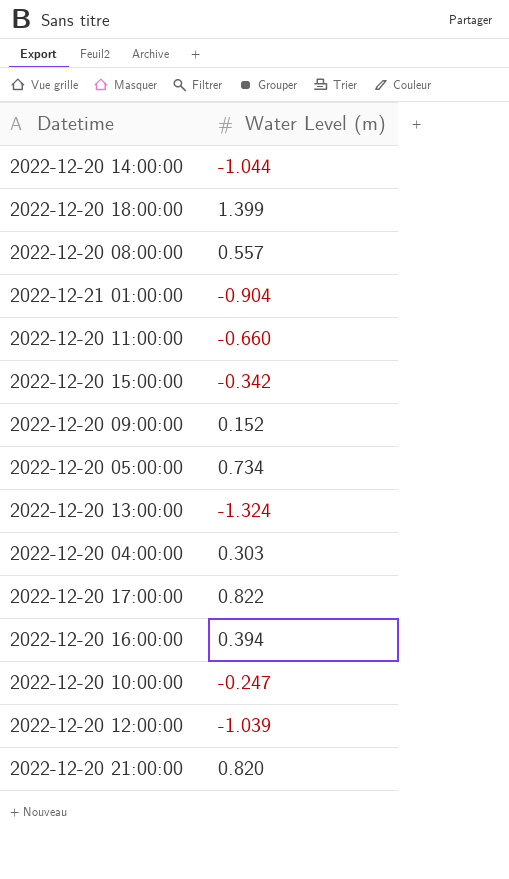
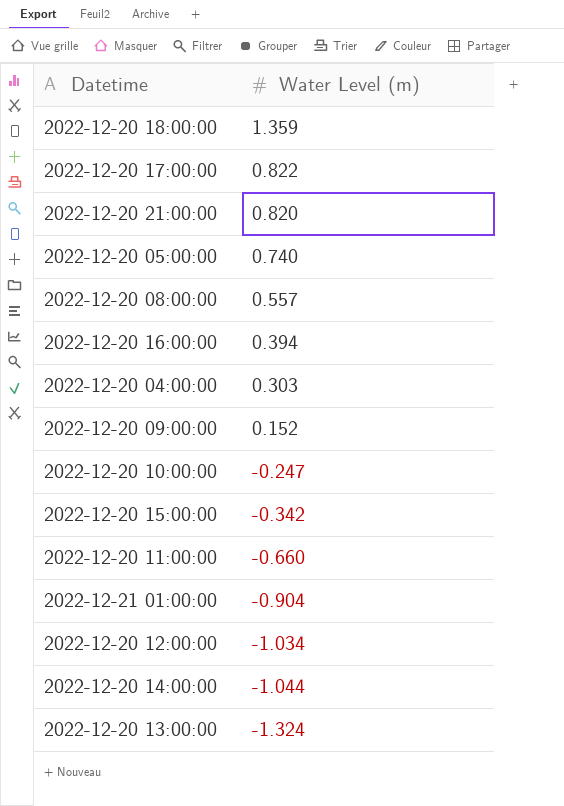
row order: none -> Water Level (m) descending
2022-12-20 18:00:00 | Water Level (m): 1.399 -> 1.359
2022-12-20 05:00:00 | Water Level (m): 0.734 -> 0.740
2022-12-20 12:00:00 | Water Level (m): -1.039 -> -1.034

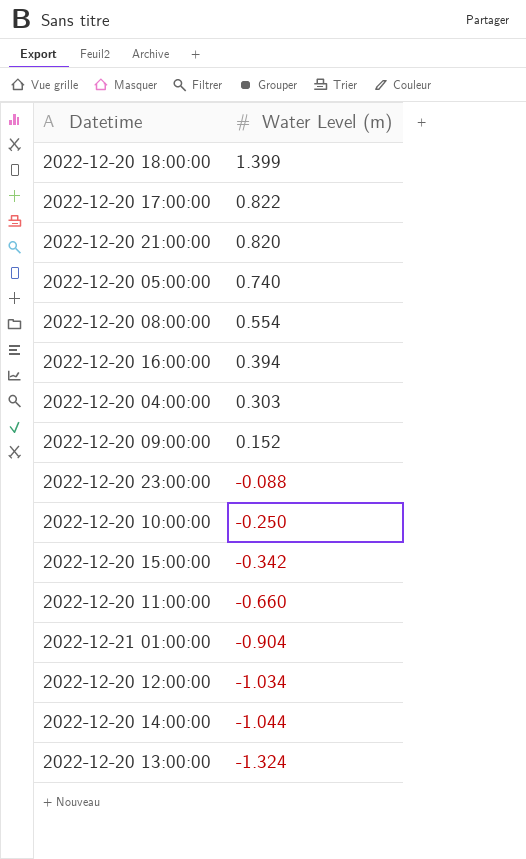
2022-12-20 18:00:00 | Water Level (m): 1.359 -> 1.399
2022-12-20 08:00:00 | Water Level (m): 0.557 -> 0.554
row 2022-12-20 23:00:00: none -> -0.088
2022-12-20 10:00:00 | Water Level (m): -0.247 -> -0.250

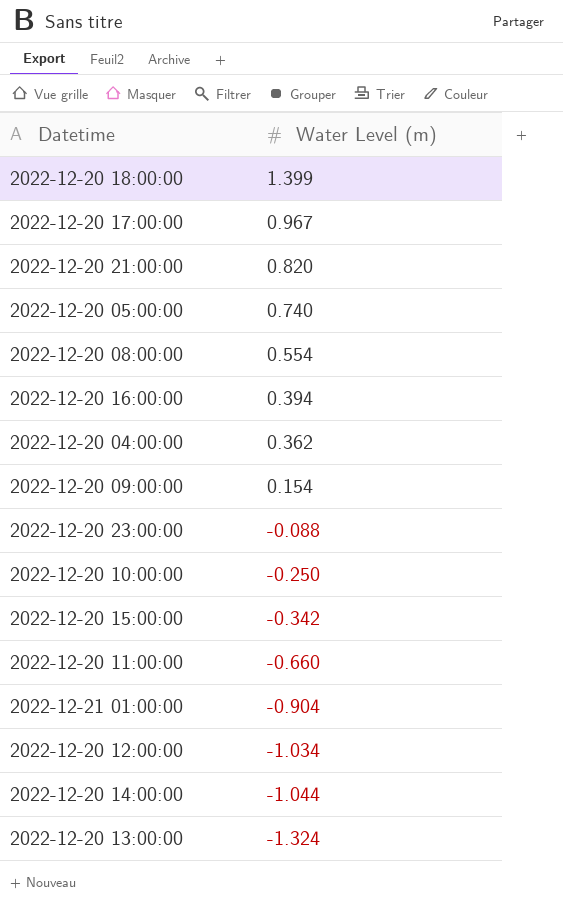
2022-12-20 17:00:00 | Water Level (m): 0.822 -> 0.967
2022-12-20 04:00:00 | Water Level (m): 0.303 -> 0.362
2022-12-20 09:00:00 | Water Level (m): 0.152 -> 0.154

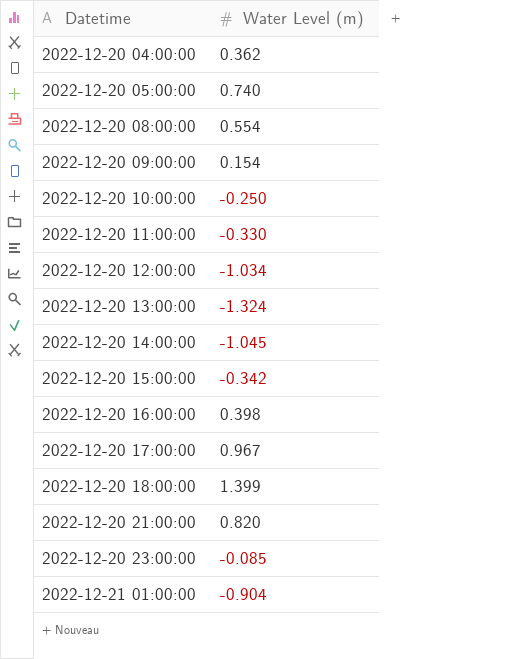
row order: Water Level (m) descending -> Datetime ascending
2022-12-20 11:00:00 | Water Level (m): -0.660 -> -0.330
2022-12-20 14:00:00 | Water Level (m): -1.044 -> -1.045
2022-12-20 16:00:00 | Water Level (m): 0.394 -> 0.398
2022-12-20 23:00:00 | Water Level (m): -0.088 -> -0.085

